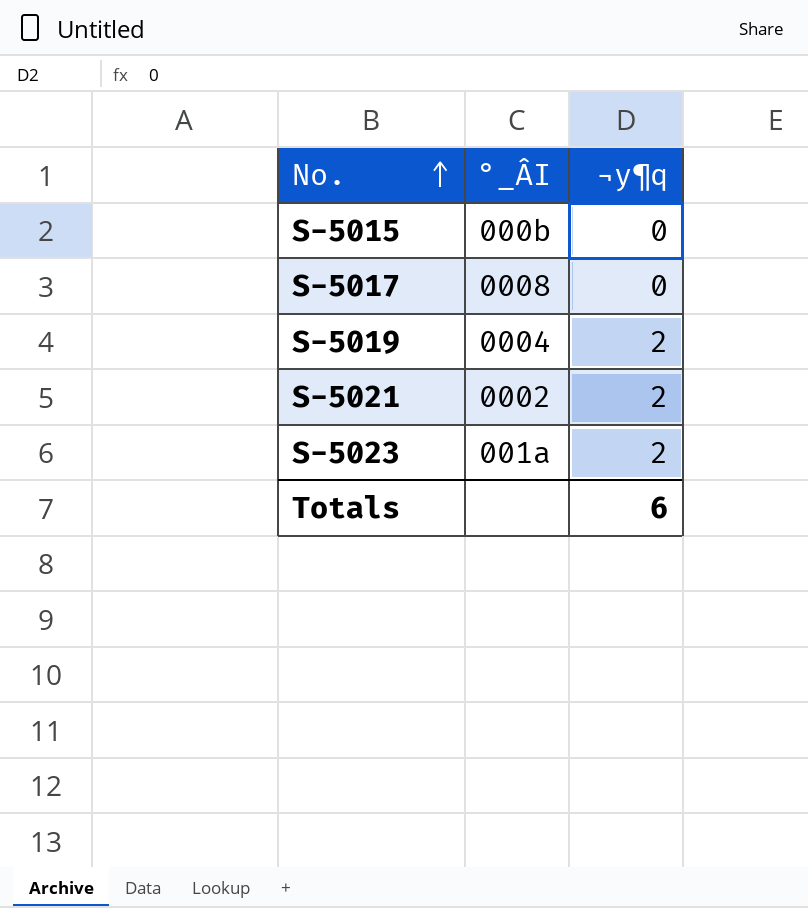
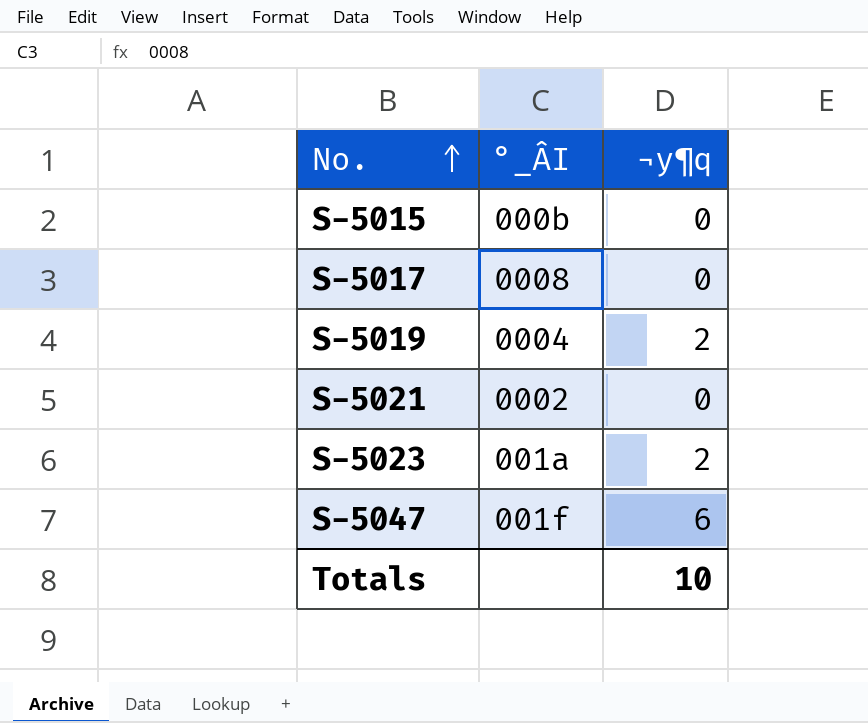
S-5021 | ¬y¶q: 2 -> 0
row S-5047: none -> 001f | 6
Totals | ¬y¶q: 6 -> 10

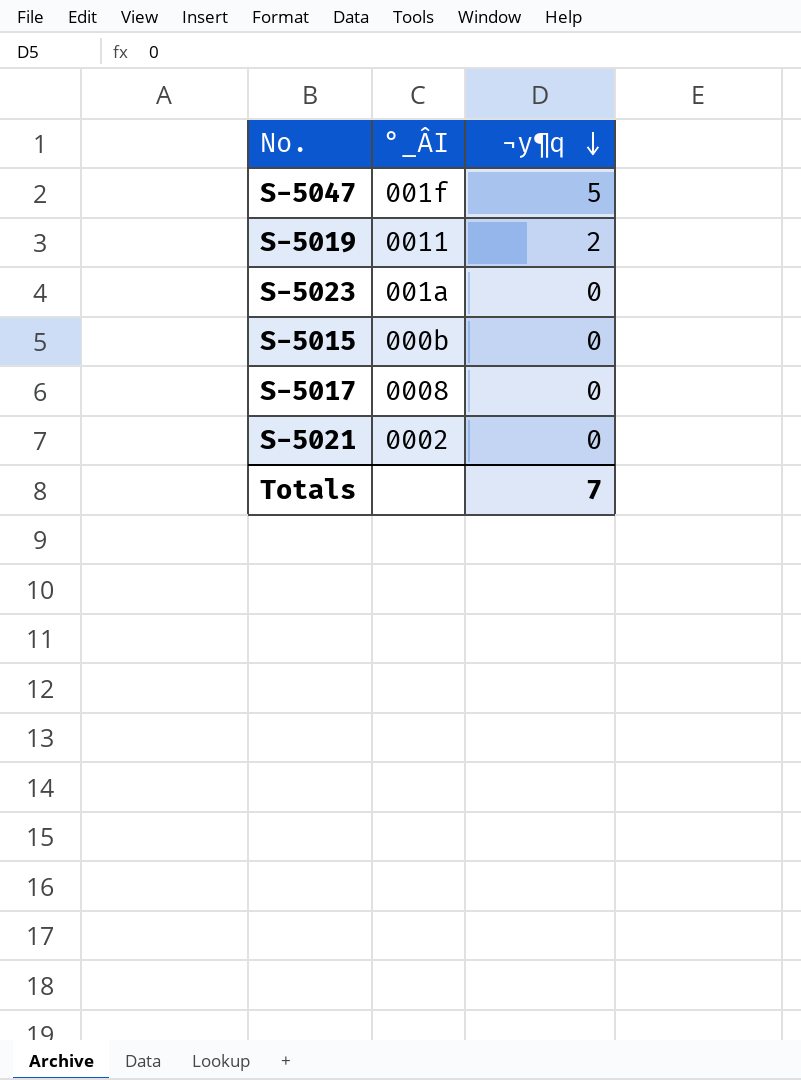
row order: No. ascending -> ¬y¶q descending
S-5047 | ¬y¶q: 6 -> 5
S-5019 | °_ÂI: 0004 -> 0011
S-5023 | ¬y¶q: 2 -> 0
Totals | ¬y¶q: 10 -> 7

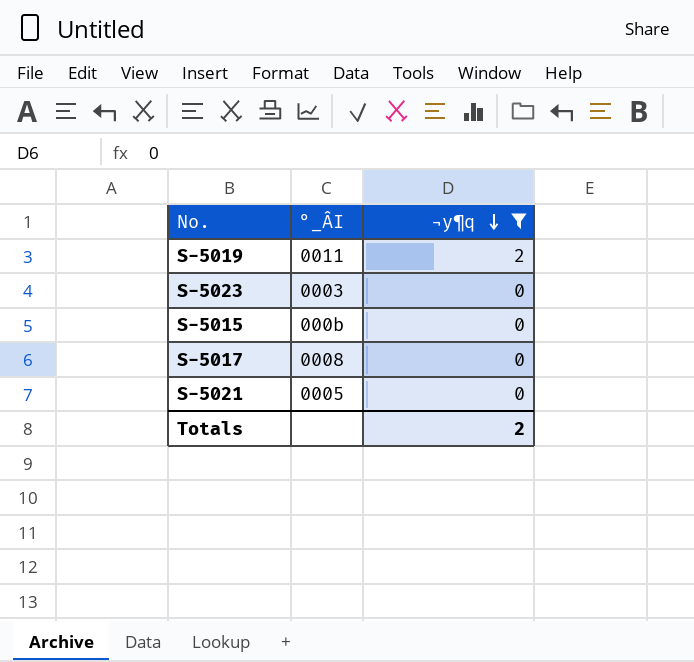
filter: none -> ¬y¶q != 5
S-5023 | °_ÂI: 001a -> 0003
S-5021 | °_ÂI: 0002 -> 0005
Totals | ¬y¶q: 7 -> 2

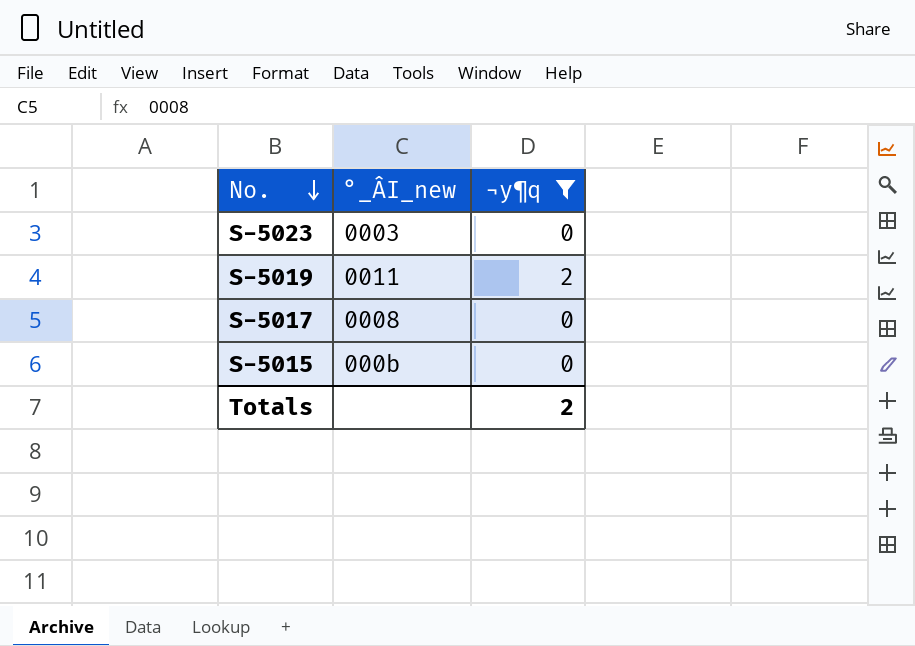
row order: ¬y¶q descending -> No. descending
column name: °_ÂI -> °_ÂI_new
row S-5021: 0005 | 0 -> none

